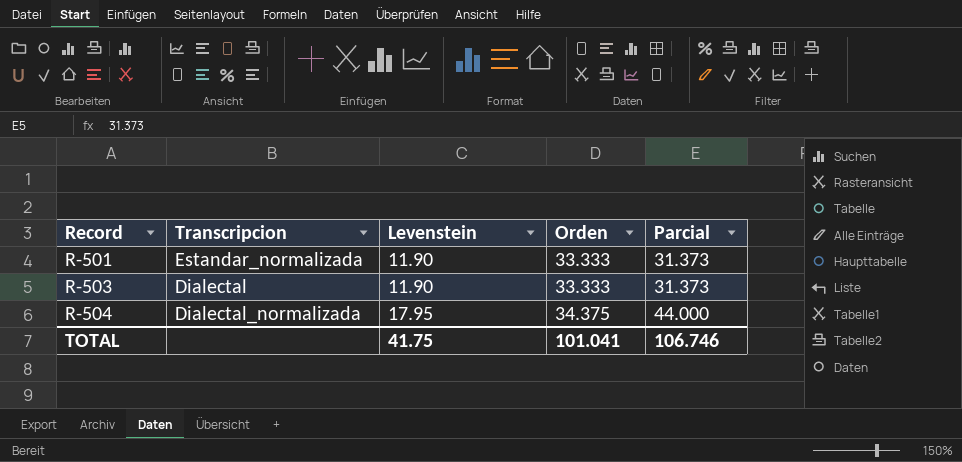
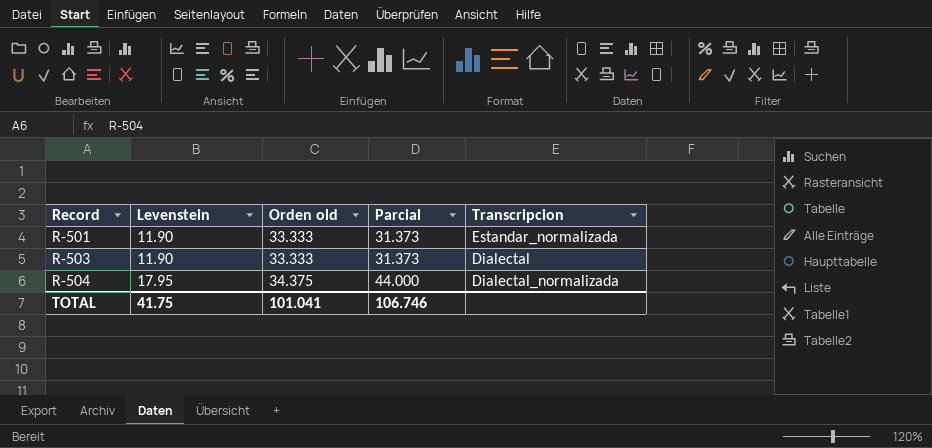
column name: Orden -> Orden old
column Transcripcion | position: 2 -> 5

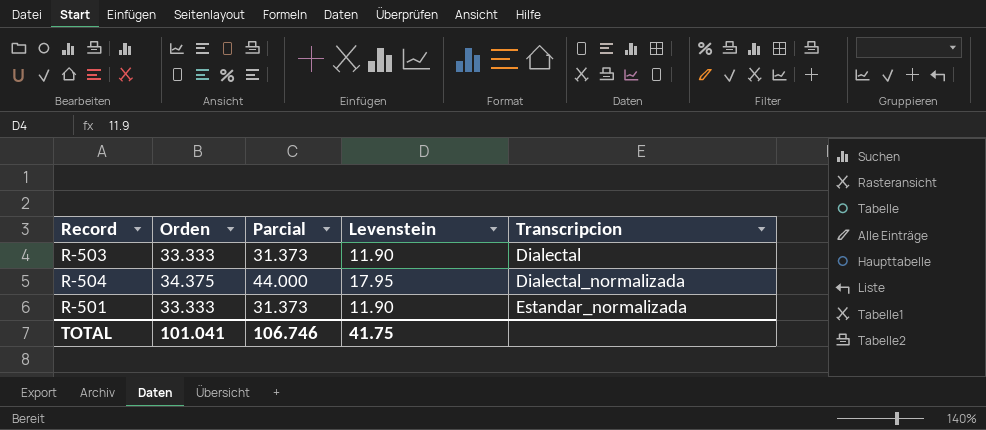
row order: Record ascending -> Transcripcion ascending
column name: Orden old -> Orden
column Levenstein | position: 2 -> 4

